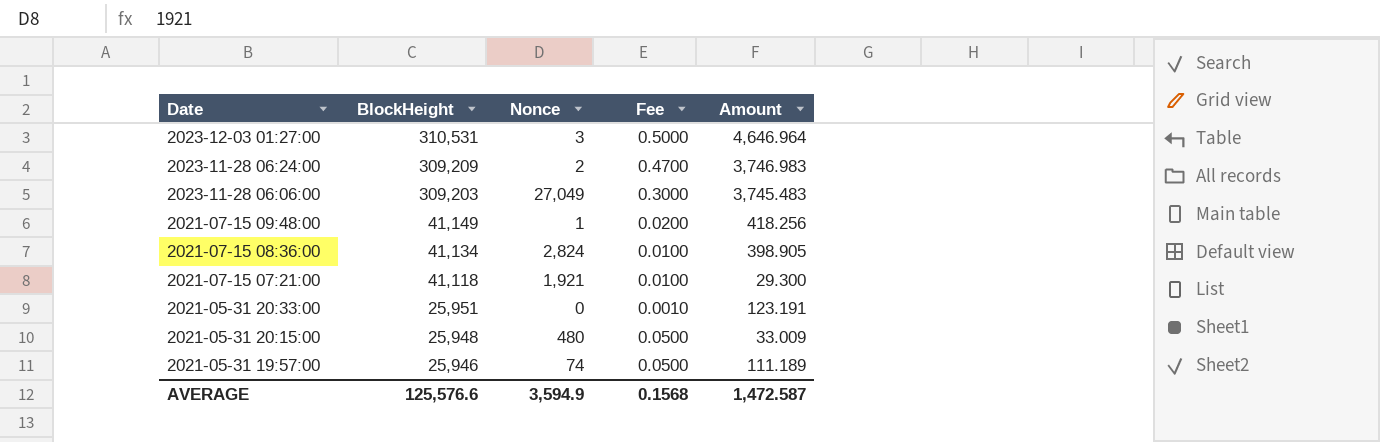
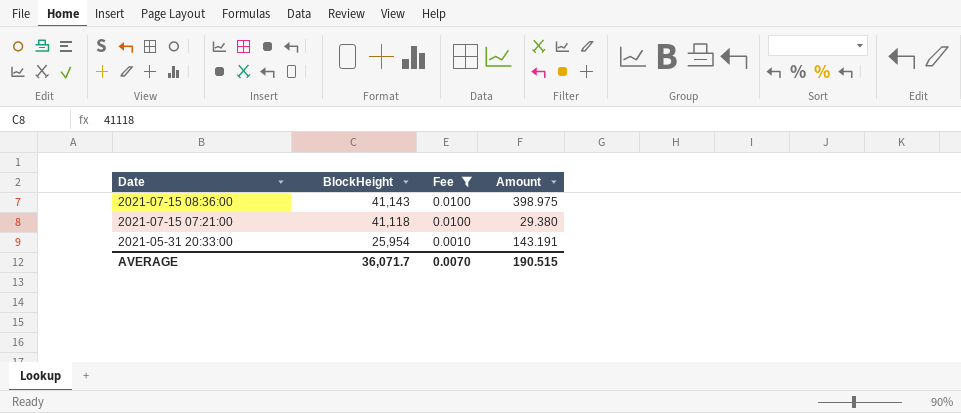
filter: none -> Fee <= 0.0100
column Nonce | position: 3 -> none
2021-07-15 08:36:00 | BlockHeight: 41,134 -> 41,143
2021-07-15 08:36:00 | Amount: 398.905 -> 398.975
2021-07-15 07:21:00 | Amount: 29.300 -> 29.380
2021-05-31 20:33:00 | BlockHeight: 25,951 -> 25,954
2021-05-31 20:33:00 | Amount: 123.191 -> 143.191
AVERAGE | BlockHeight: 125,576.6 -> 36,071.7
AVERAGE | Fee: 0.1568 -> 0.0070
AVERAGE | Amount: 1,472.587 -> 190.515

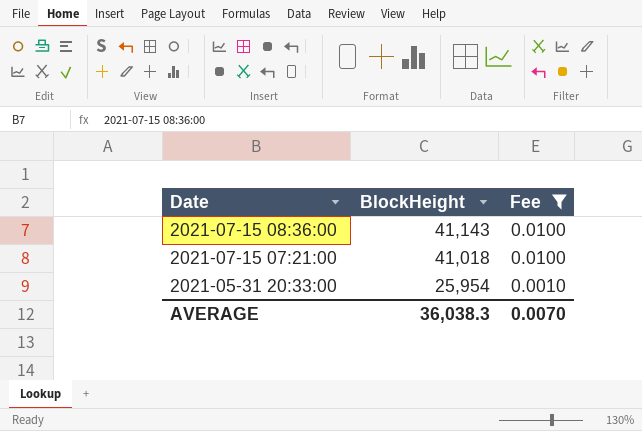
column Amount | position: 4 -> none
2021-07-15 07:21:00 | BlockHeight: 41,118 -> 41,018
AVERAGE | BlockHeight: 36,071.7 -> 36,038.3

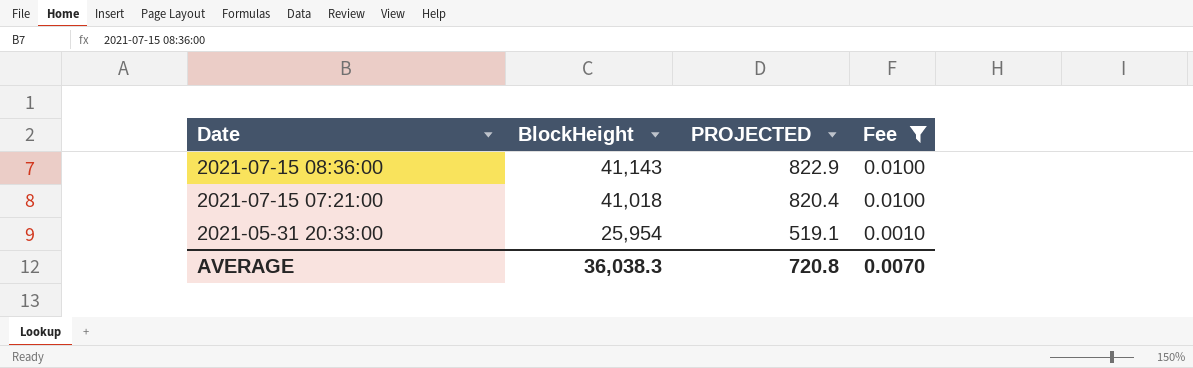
column PROJECTED | formula: none -> [BlockHeight] * 0.02

